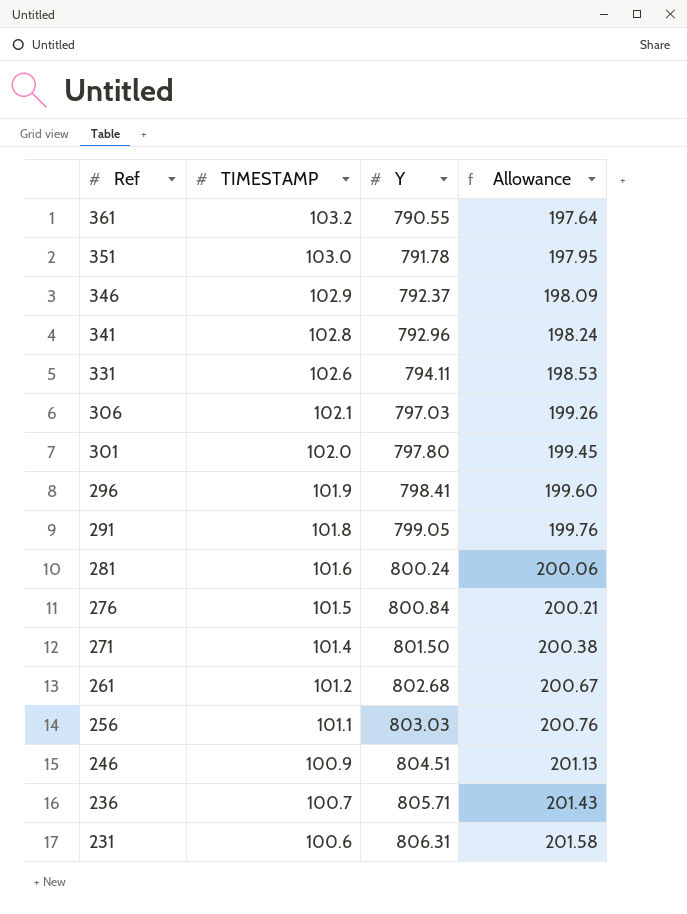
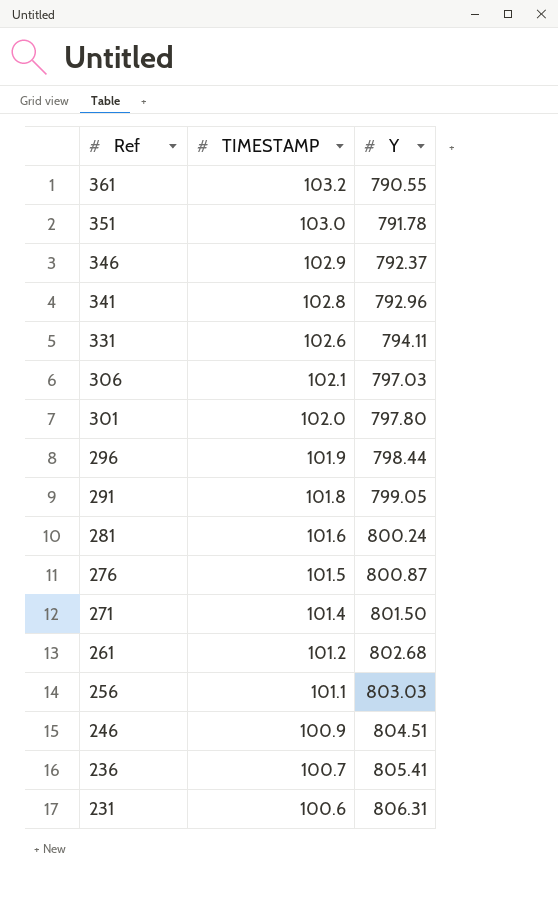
column Allowance | formula: [Y] * 0.25 -> none
296 | Y: 798.41 -> 798.44
276 | Y: 800.84 -> 800.87
236 | Y: 805.71 -> 805.41

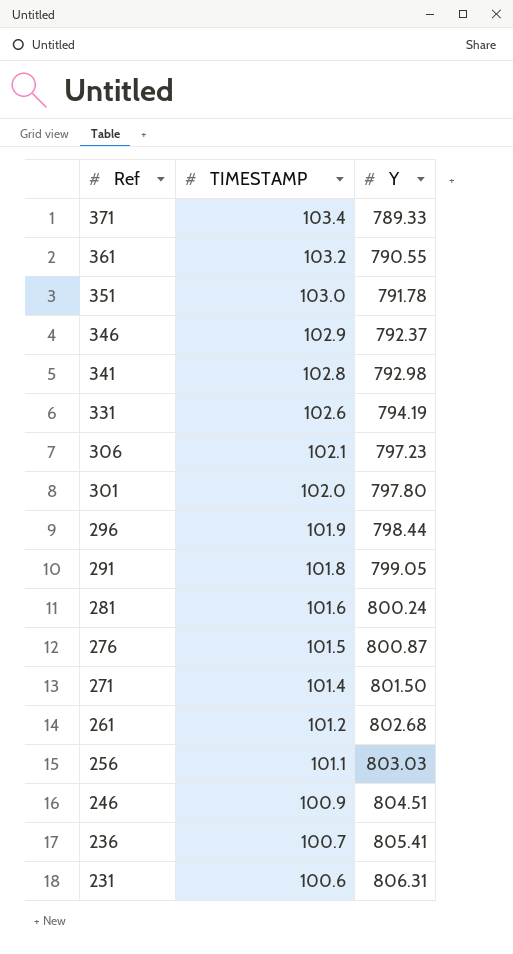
row 371: none -> 103.4 | 789.33
341 | Y: 792.96 -> 792.98
331 | Y: 794.11 -> 794.19
306 | Y: 797.03 -> 797.23

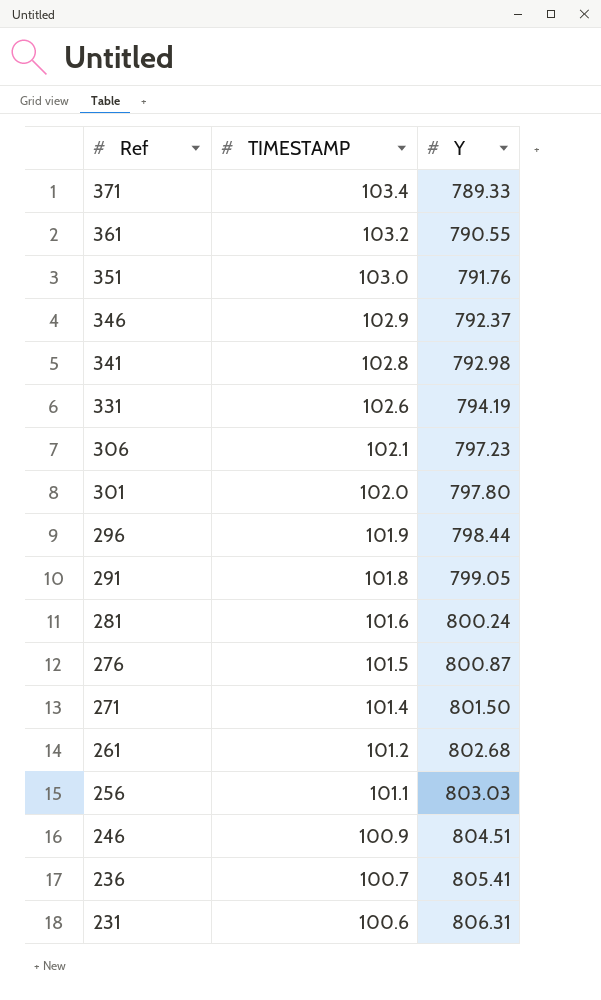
351 | Y: 791.78 -> 791.76

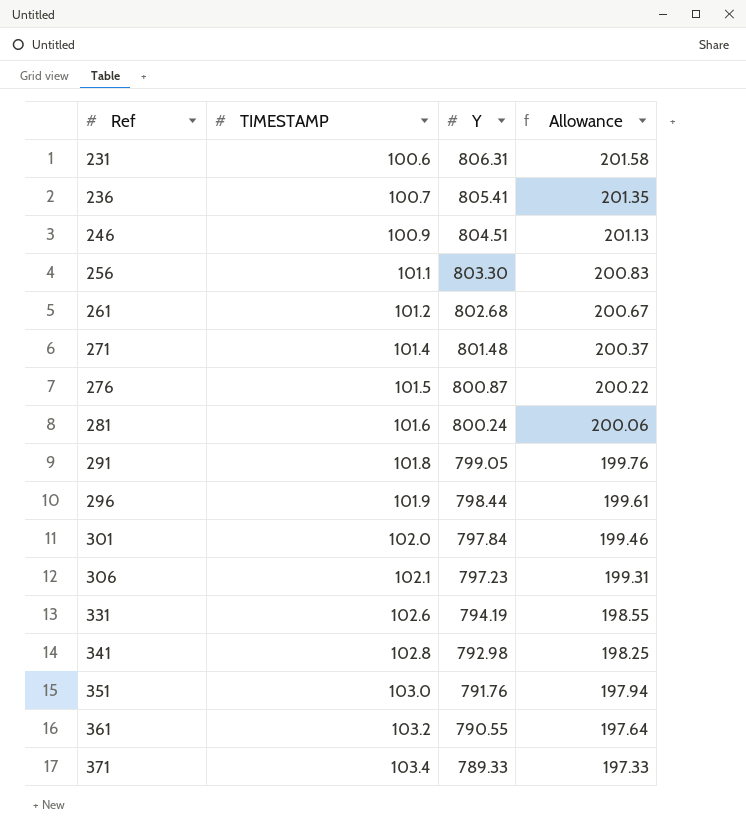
row order: Ref descending -> Ref ascending
column Allowance | formula: none -> [Y] * 0.25
row 346: 102.9 | 792.37 -> none
256 | Y: 803.03 -> 803.30
271 | Y: 801.50 -> 801.48
301 | Y: 797.80 -> 797.84

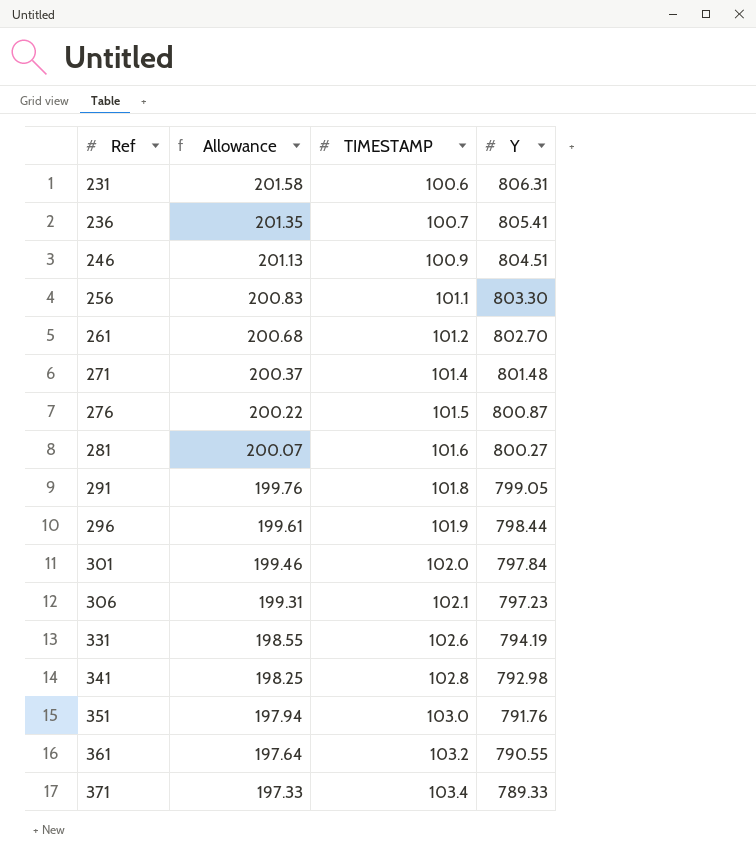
column Allowance | position: 4 -> 2
261 | Allowance: 200.67 -> 200.68
261 | Y: 802.68 -> 802.70
281 | Allowance: 200.06 -> 200.07
281 | Y: 800.24 -> 800.27

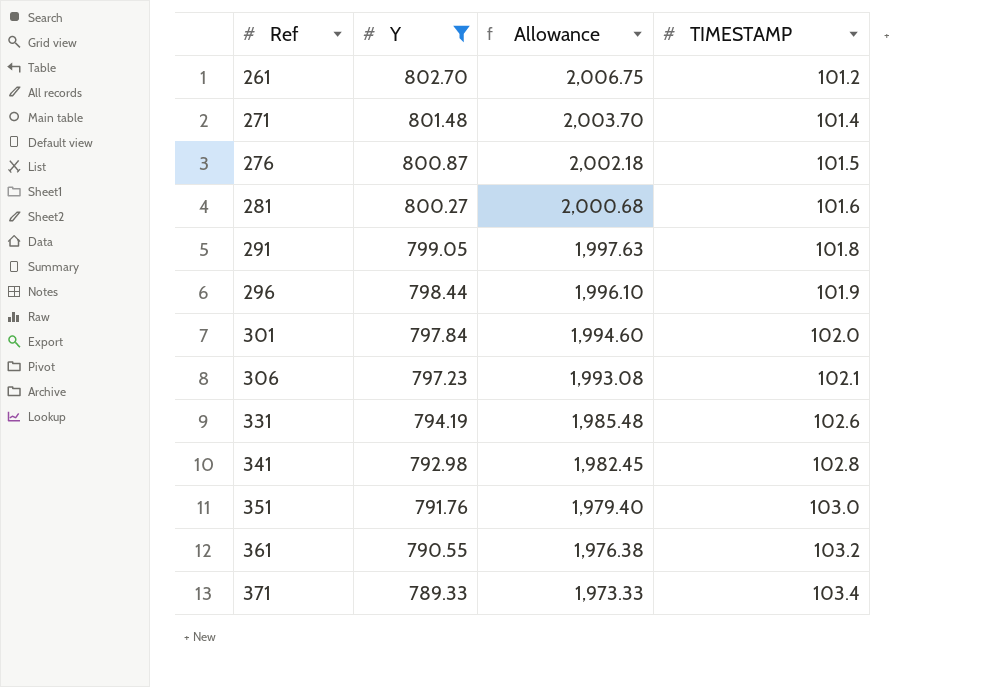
filter: none -> Y <= 802.70
column Y | position: 4 -> 2
column Allowance | formula: [Y] * 0.25 -> [Y] * 2.5

